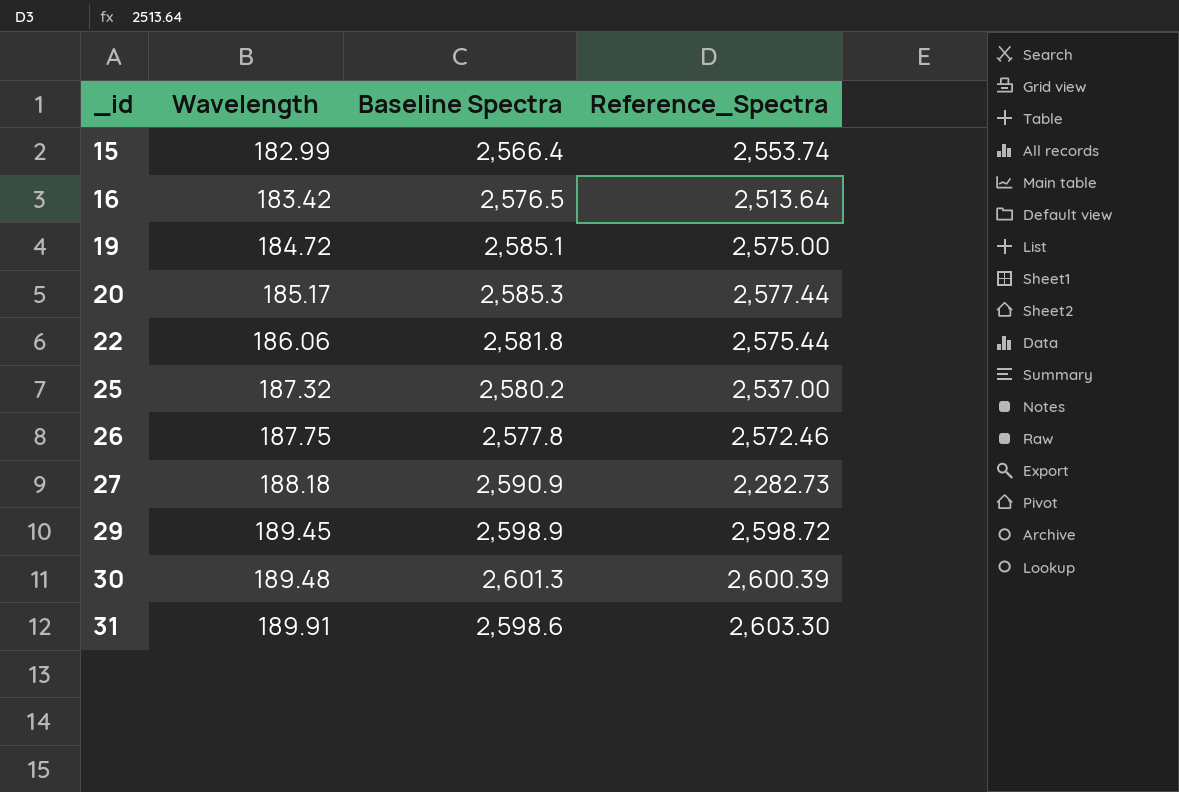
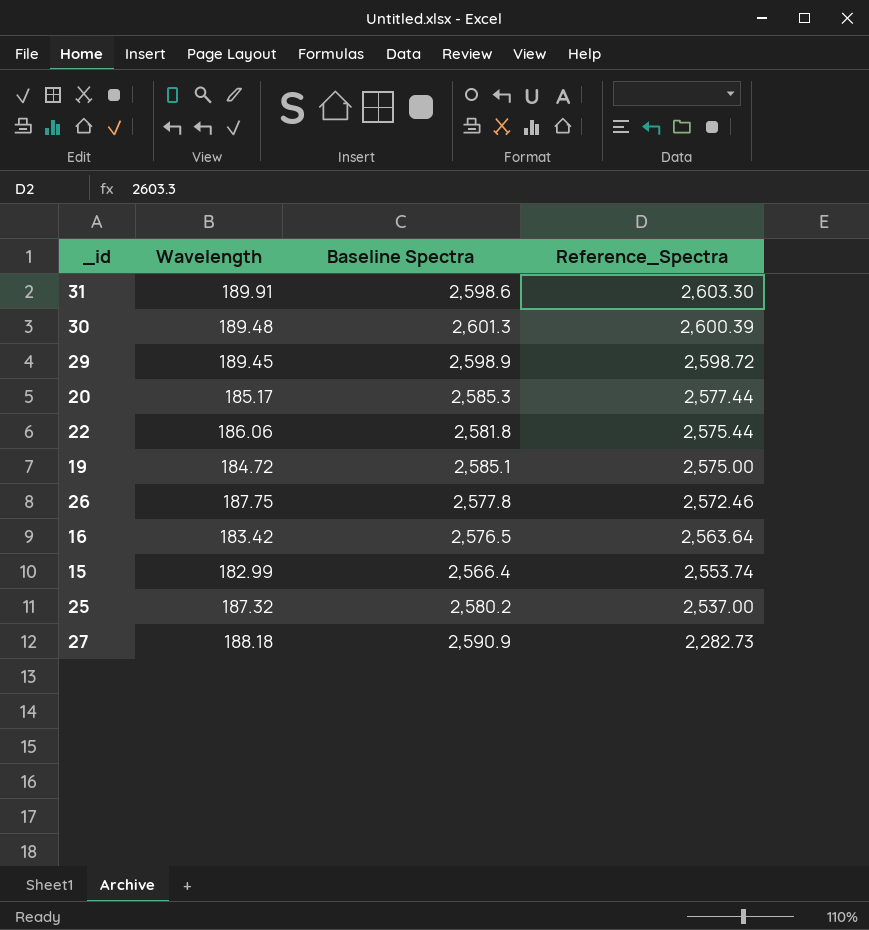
row order: _id ascending -> Reference_Spectra descending
16 | Reference_Spectra: 2,513.64 -> 2,563.64

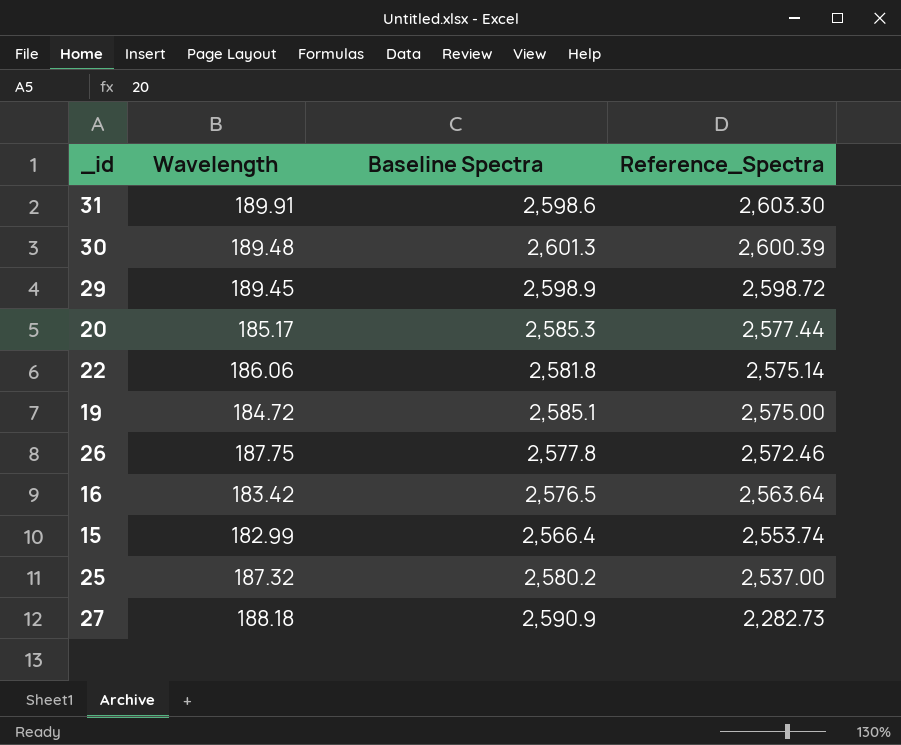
22 | Reference_Spectra: 2,575.44 -> 2,575.14

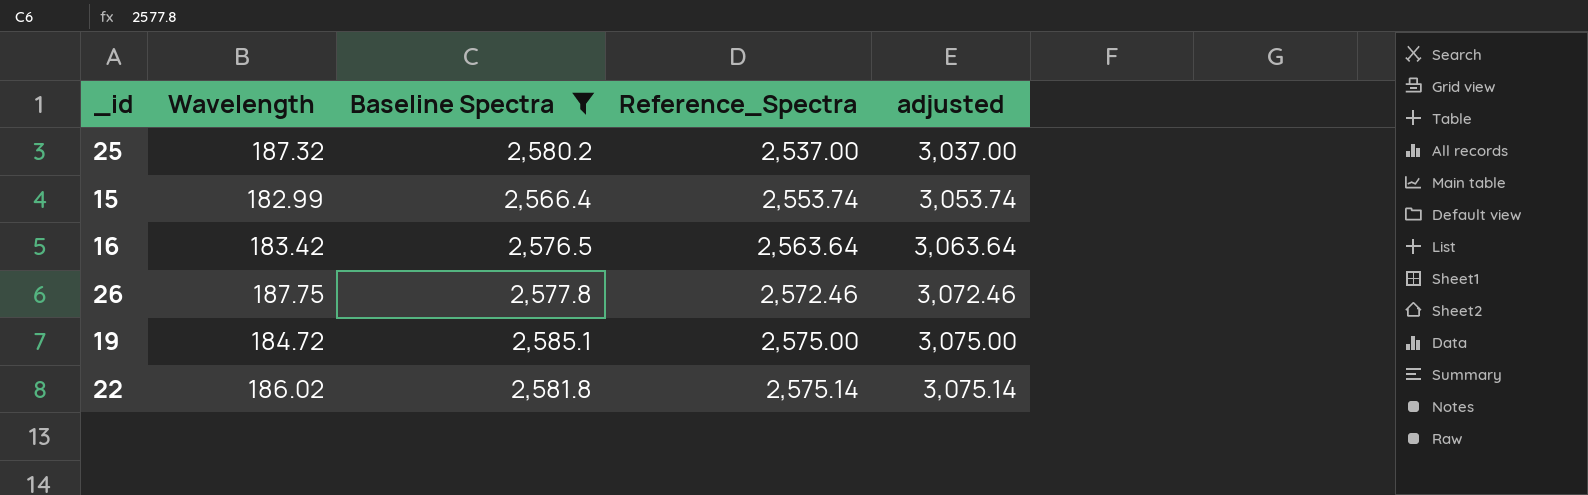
filter: none -> Baseline Spectra <= 2,585.1
row order: Reference_Spectra descending -> Reference_Spectra ascending
column adjusted | formula: none -> [Reference_Spectra] + 500
22 | Wavelength: 186.06 -> 186.02

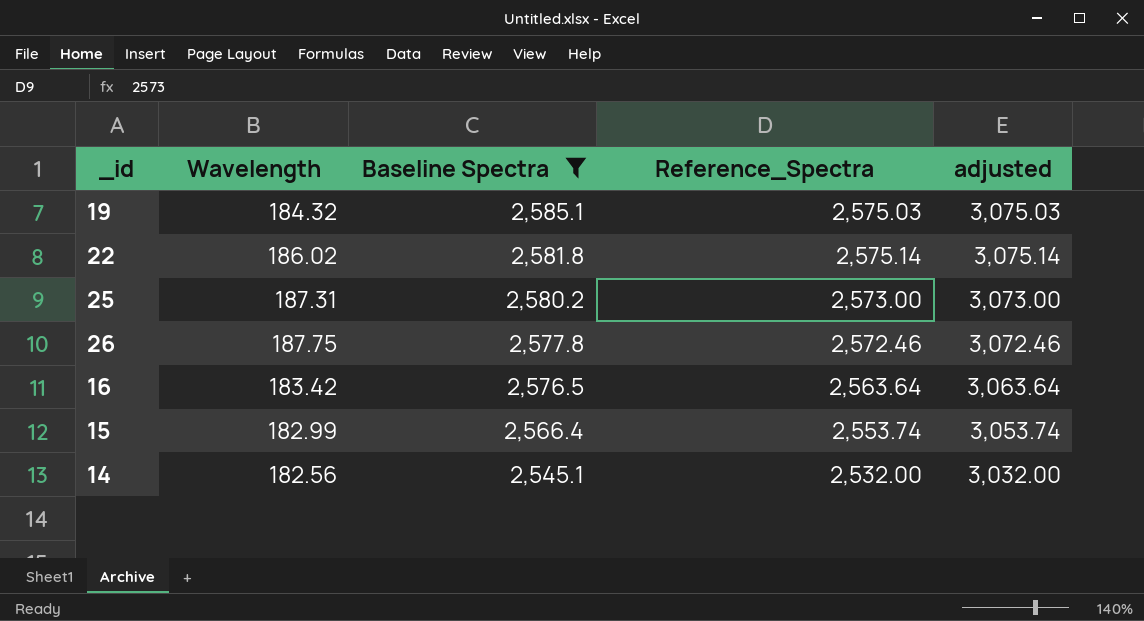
row order: Reference_Spectra ascending -> Baseline Spectra descending
19 | Wavelength: 184.72 -> 184.32
19 | Reference_Spectra: 2,575.00 -> 2,575.03
19 | adjusted: 3,075.00 -> 3,075.03
25 | Wavelength: 187.32 -> 187.31
25 | Reference_Spectra: 2,537.00 -> 2,573.00
25 | adjusted: 3,037.00 -> 3,073.00
row 14: none -> 182.56 | 2,545.1 | 2,532.00 | 3,032.00

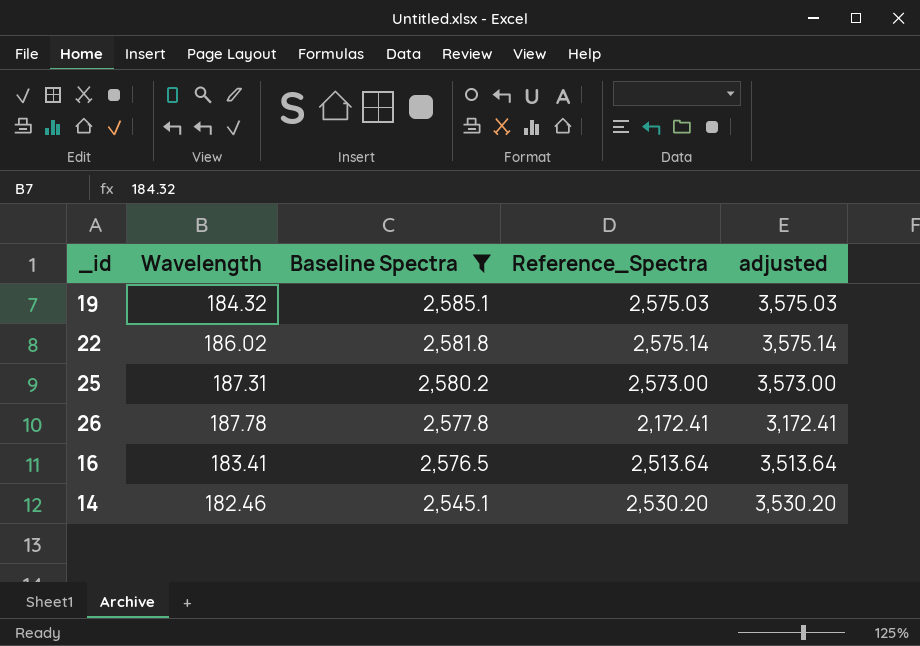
column adjusted | formula: [Reference_Spectra] + 500 -> [Reference_Spectra] + 1000
row 15: 182.99 | 2,566.4 | 2,553.74 | 3,053.74 -> none
26 | Wavelength: 187.75 -> 187.78
26 | Reference_Spectra: 2,572.46 -> 2,172.41
16 | Wavelength: 183.42 -> 183.41
16 | Reference_Spectra: 2,563.64 -> 2,513.64
14 | Wavelength: 182.56 -> 182.46
14 | Reference_Spectra: 2,532.00 -> 2,530.20

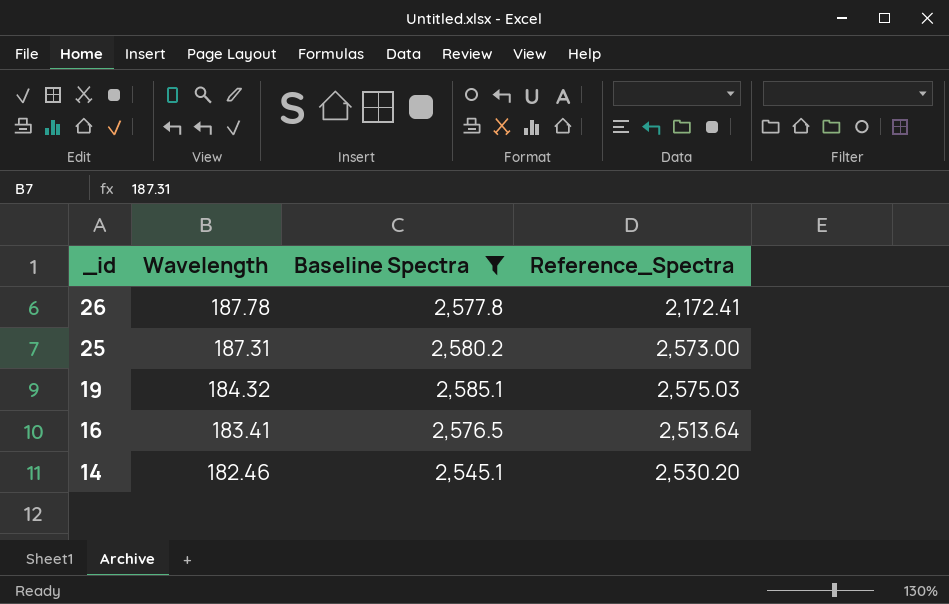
row order: Baseline Spectra descending -> _id descending
column adjusted | formula: [Reference_Spectra] + 1000 -> none
row 22: 186.02 | 2,581.8 | 2,575.14 | 3,575.14 -> none

